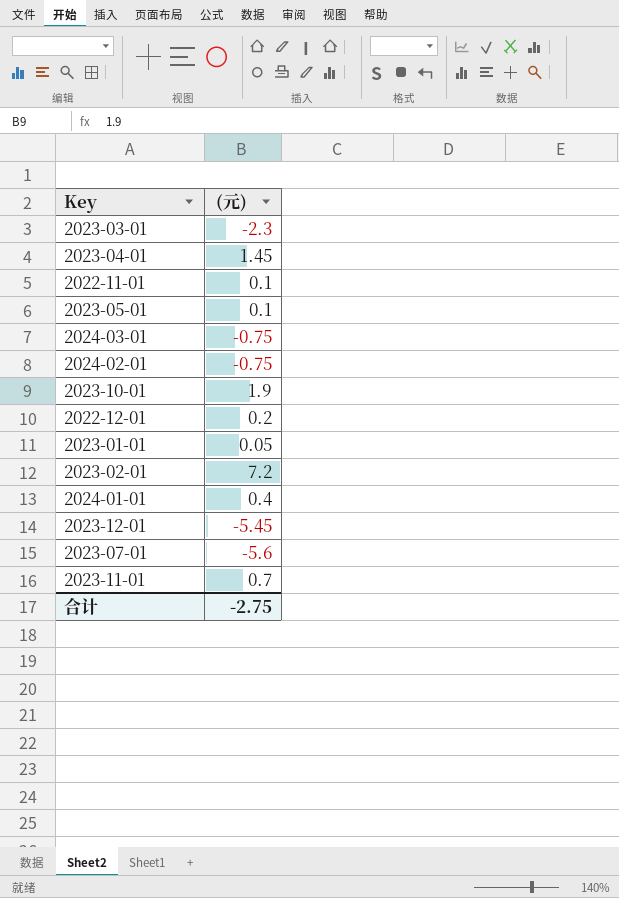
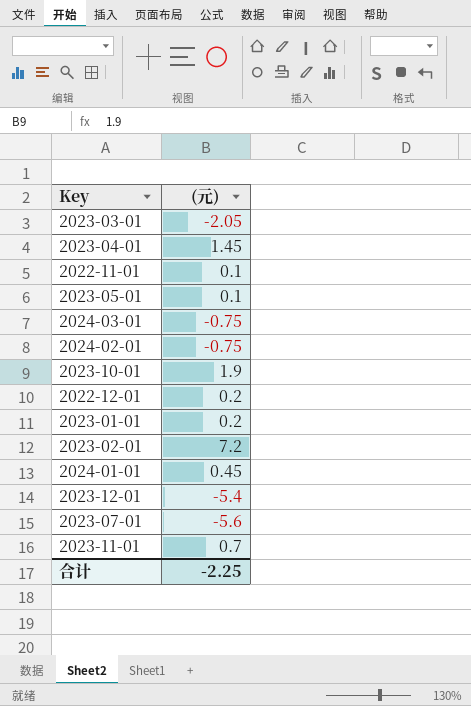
2023-03-01 | (元): -2.3 -> -2.05
2023-01-01 | (元): 0.05 -> 0.2
2024-01-01 | (元): 0.4 -> 0.45
2023-12-01 | (元): -5.45 -> -5.4
合计 | (元): -2.75 -> -2.25

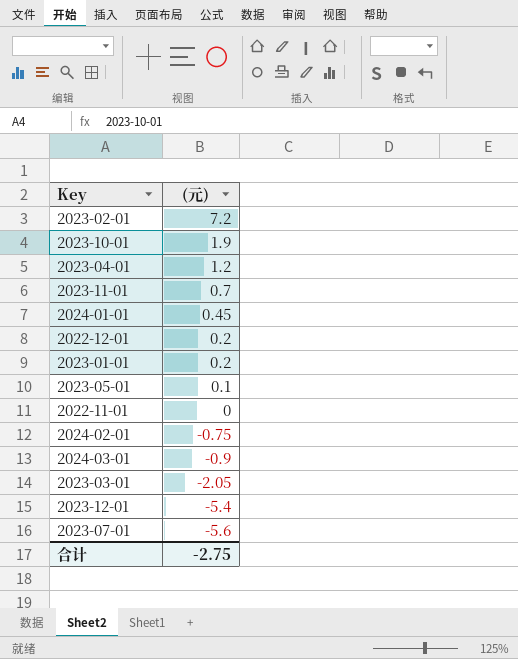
row order: none -> (元) descending
2023-04-01 | (元): 1.45 -> 1.2
2022-11-01 | (元): 0.1 -> 0
2024-03-01 | (元): -0.75 -> -0.9
合计 | (元): -2.25 -> -2.75

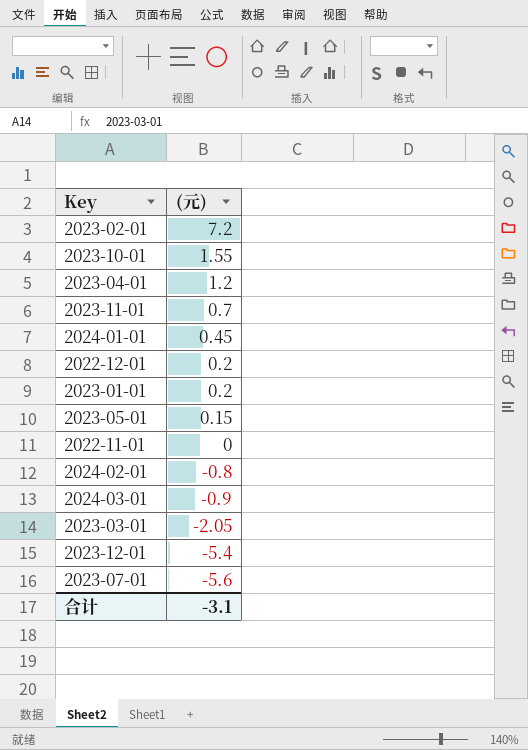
2023-10-01 | (元): 1.9 -> 1.55
2023-05-01 | (元): 0.1 -> 0.15
2024-02-01 | (元): -0.75 -> -0.8
合计 | (元): -2.75 -> -3.1

